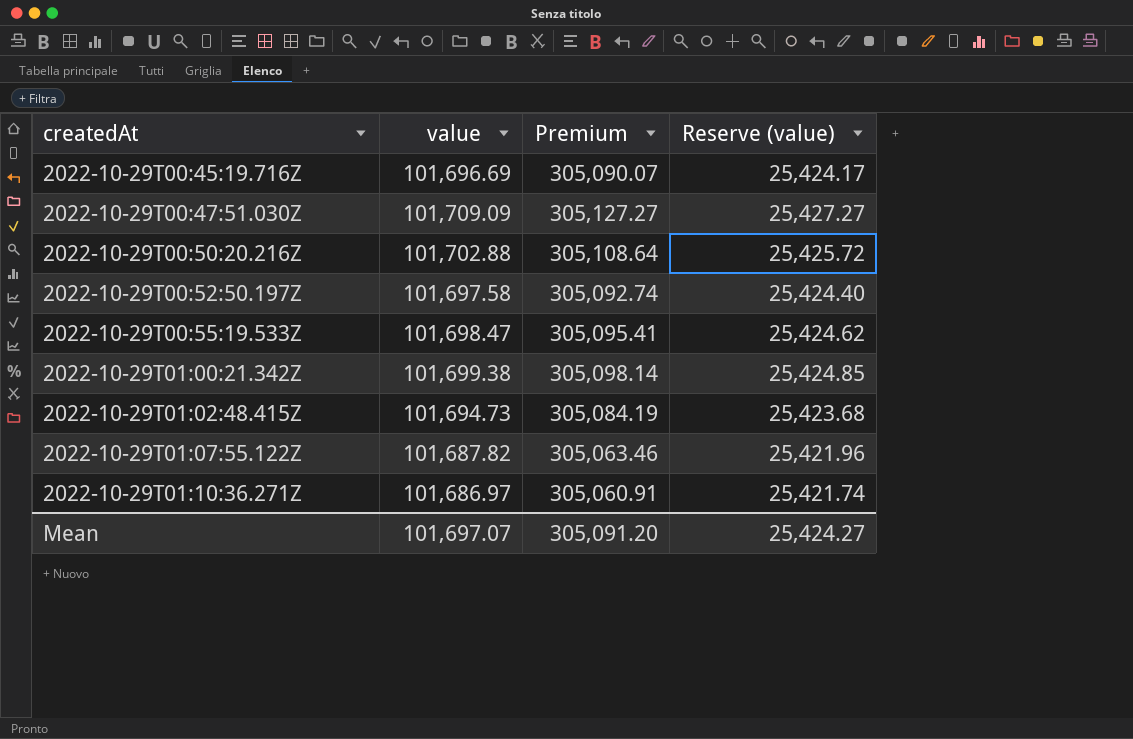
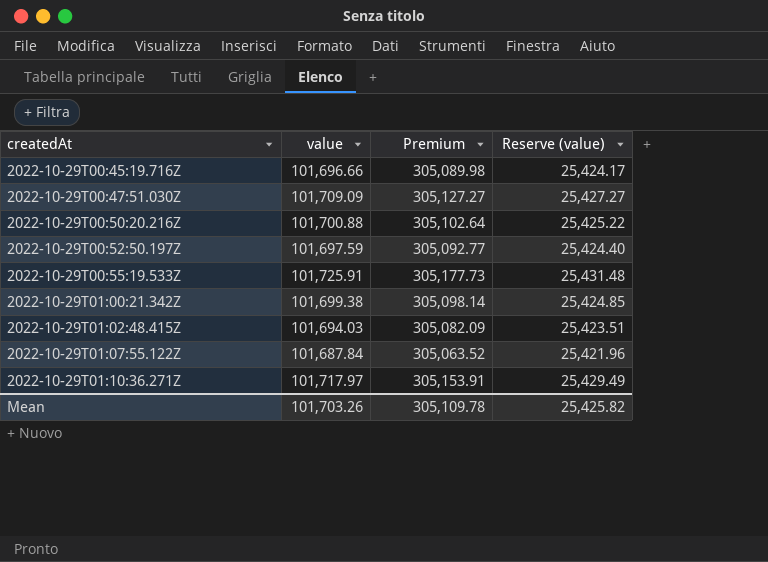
2022-10-29T00:45:19.716Z | value: 101,696.69 -> 101,696.66
2022-10-29T00:45:19.716Z | Premium: 305,090.07 -> 305,089.98
2022-10-29T00:50:20.216Z | value: 101,702.88 -> 101,700.88
2022-10-29T00:50:20.216Z | Premium: 305,108.64 -> 305,102.64
2022-10-29T00:50:20.216Z | Reserve (value): 25,425.72 -> 25,425.22
2022-10-29T00:52:50.197Z | value: 101,697.58 -> 101,697.59
2022-10-29T00:52:50.197Z | Premium: 305,092.74 -> 305,092.77
2022-10-29T00:55:19.533Z | value: 101,698.47 -> 101,725.91
2022-10-29T00:55:19.533Z | Premium: 305,095.41 -> 305,177.73
2022-10-29T00:55:19.533Z | Reserve (value): 25,424.62 -> 25,431.48
2022-10-29T01:02:48.415Z | value: 101,694.73 -> 101,694.03
2022-10-29T01:02:48.415Z | Premium: 305,084.19 -> 305,082.09
2022-10-29T01:02:48.415Z | Reserve (value): 25,423.68 -> 25,423.51
2022-10-29T01:07:55.122Z | value: 101,687.82 -> 101,687.84
2022-10-29T01:07:55.122Z | Premium: 305,063.46 -> 305,063.52
2022-10-29T01:10:36.271Z | value: 101,686.97 -> 101,717.97
2022-10-29T01:10:36.271Z | Premium: 305,060.91 -> 305,153.91
2022-10-29T01:10:36.271Z | Reserve (value): 25,421.74 -> 25,429.49
Mean | value: 101,697.07 -> 101,703.26
Mean | Premium: 305,091.20 -> 305,109.78
Mean | Reserve (value): 25,424.27 -> 25,425.82

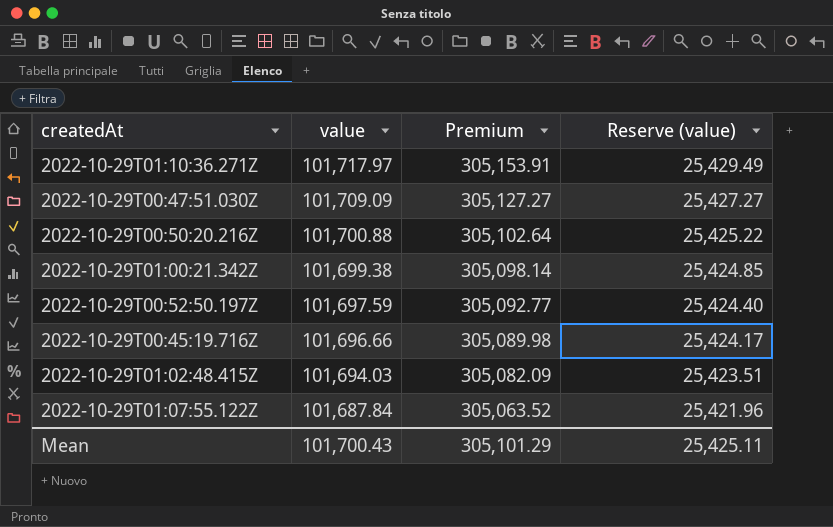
row order: createdAt ascending -> value descending
row 2022-10-29T00:55:19.533Z: 101,725.91 | 305,177.73 | 25,431.48 -> none
Mean | value: 101,703.26 -> 101,700.43
Mean | Premium: 305,109.78 -> 305,101.29
Mean | Reserve (value): 25,425.82 -> 25,425.11

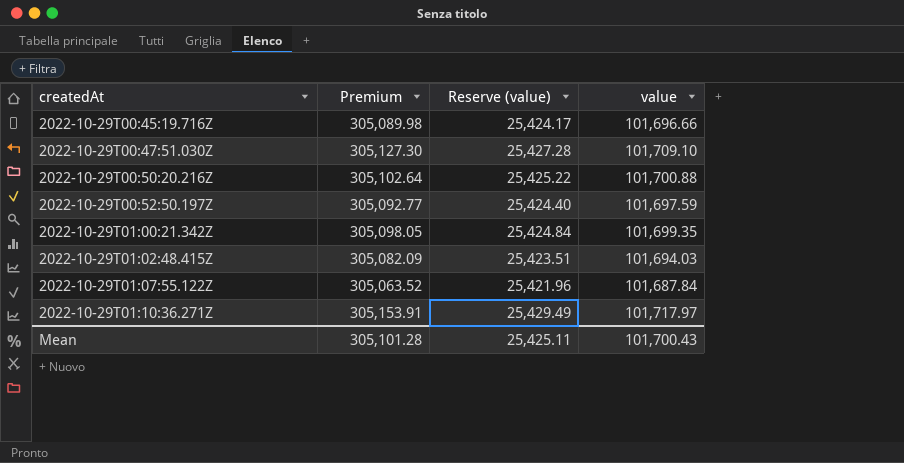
row order: value descending -> createdAt ascending
column value | position: 2 -> 4
2022-10-29T00:47:51.030Z | Premium: 305,127.27 -> 305,127.30
2022-10-29T00:47:51.030Z | Reserve (value): 25,427.27 -> 25,427.28
2022-10-29T00:47:51.030Z | value: 101,709.09 -> 101,709.10
2022-10-29T01:00:21.342Z | Premium: 305,098.14 -> 305,098.05
2022-10-29T01:00:21.342Z | Reserve (value): 25,424.85 -> 25,424.84
2022-10-29T01:00:21.342Z | value: 101,699.38 -> 101,699.35
Mean | Premium: 305,101.29 -> 305,101.28

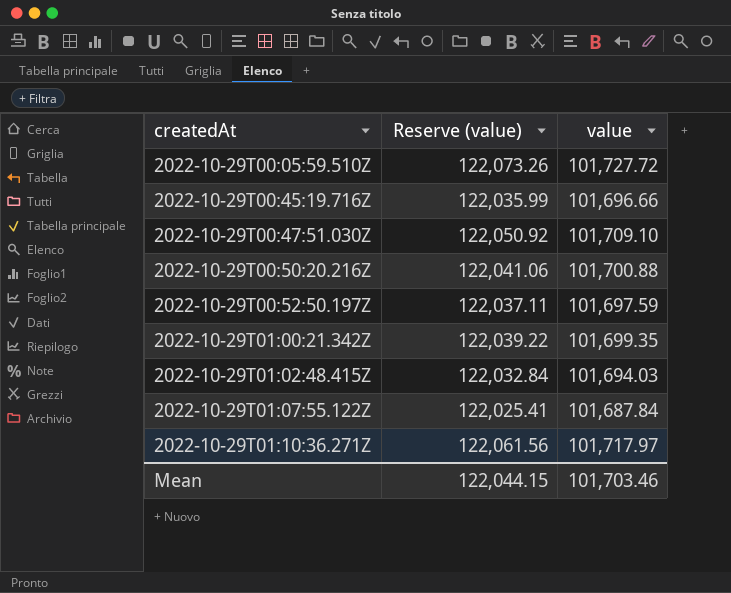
column Premium | formula: [value] * 3 -> none
column Reserve (value) | formula: [value] * 0.25 -> [value] * 1.2
row 2022-10-29T00:05:59.510Z: none -> 122,073.26 | 101,727.72
Mean | Reserve (value): 25,425.11 -> 122,044.15
Mean | value: 101,700.43 -> 101,703.46

